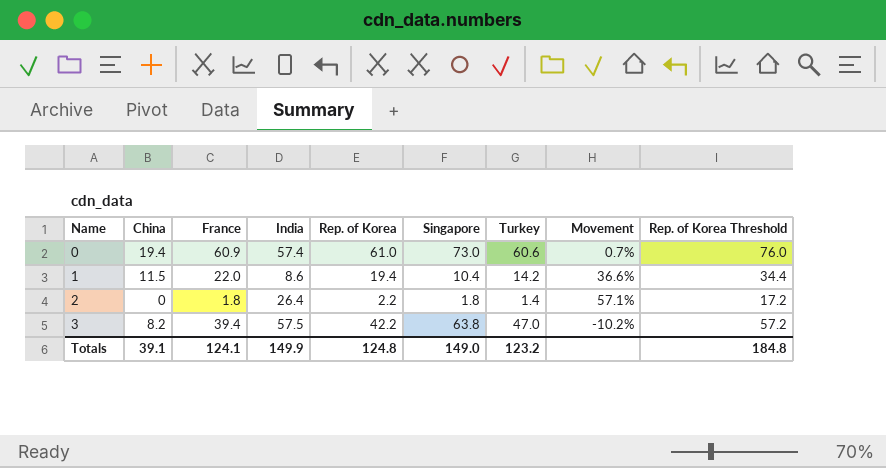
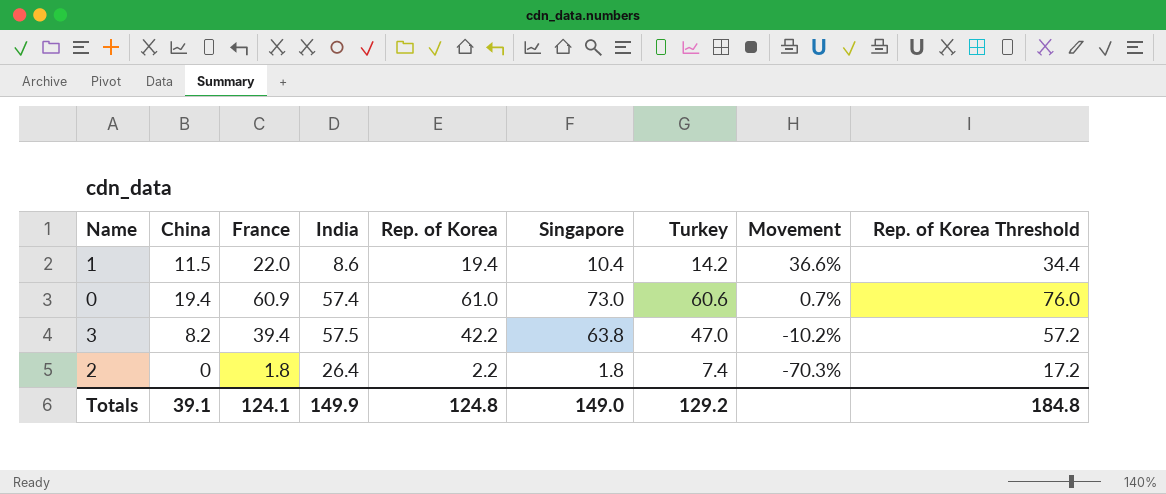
row order: Name ascending -> Movement descending
2 | Turkey: 1.4 -> 7.4
2 | Movement: 57.1% -> -70.3%
Totals | Turkey: 123.2 -> 129.2

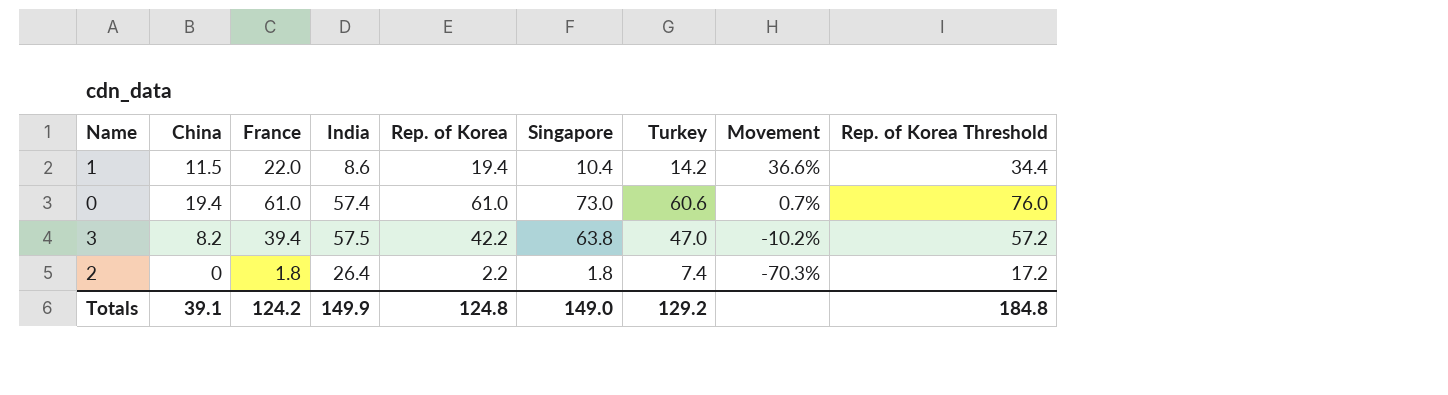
0 | France: 60.9 -> 61.0
Totals | France: 124.1 -> 124.2

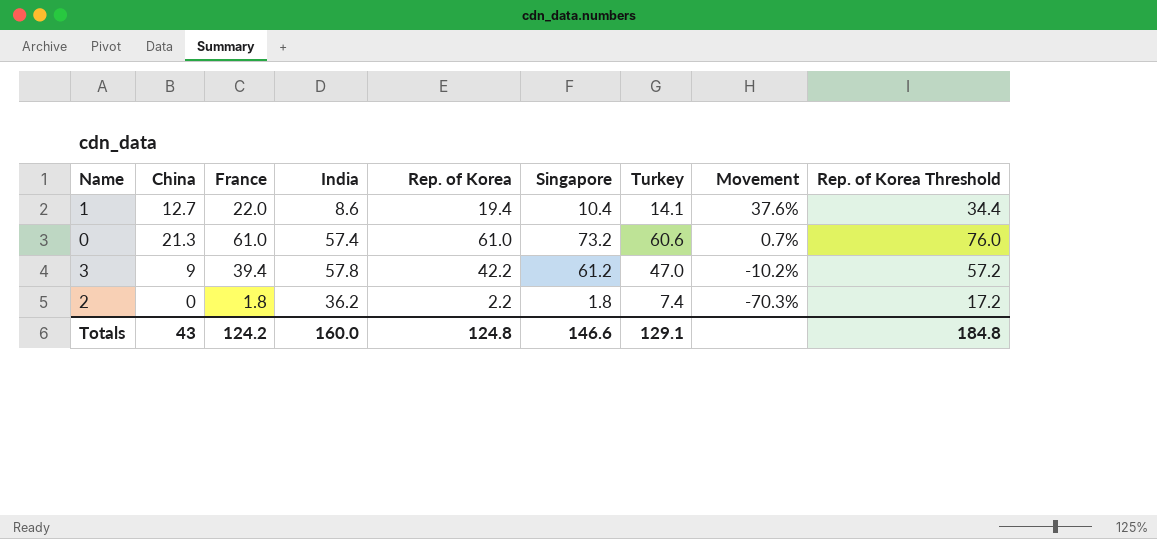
1 | China: 11.5 -> 12.7
1 | Turkey: 14.2 -> 14.1
1 | Movement: 36.6% -> 37.6%
0 | China: 19.4 -> 21.3
0 | Singapore: 73.0 -> 73.2
3 | China: 8.2 -> 9
3 | India: 57.5 -> 57.8
3 | Singapore: 63.8 -> 61.2
2 | India: 26.4 -> 36.2
Totals | China: 39.1 -> 43
Totals | India: 149.9 -> 160.0
Totals | Singapore: 149.0 -> 146.6
Totals | Turkey: 129.2 -> 129.1

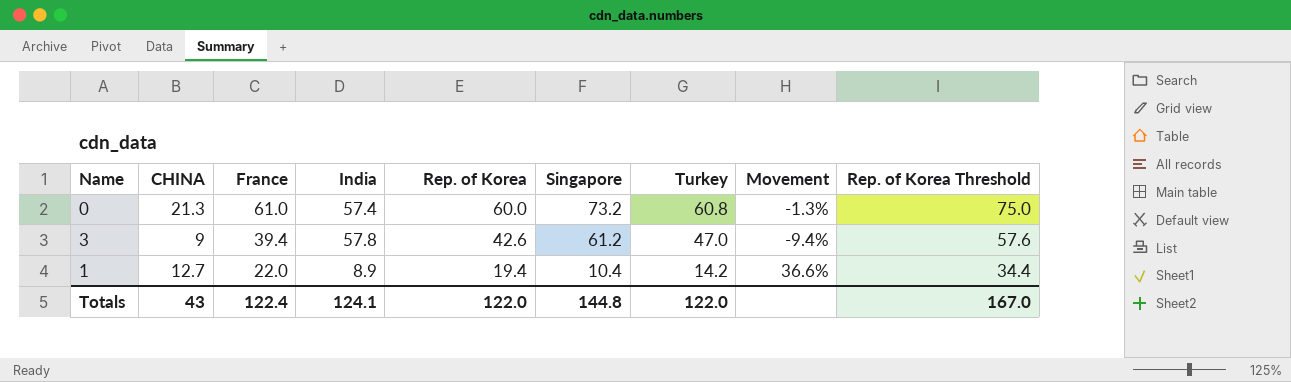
row order: Movement descending -> France descending
column name: China -> CHINA
row 2: 0 | 1.8 | 36.2 | 2.2 | 1.8 | 7.4 | -70.3% | 17.2 -> none
0 | Rep. of Korea: 61.0 -> 60.0
0 | Turkey: 60.6 -> 60.8
0 | Movement: 0.7% -> -1.3%
0 | Rep. of Korea Threshold: 76.0 -> 75.0
3 | Rep. of Korea: 42.2 -> 42.6
3 | Movement: -10.2% -> -9.4%
3 | Rep. of Korea Threshold: 57.2 -> 57.6
1 | India: 8.6 -> 8.9
1 | Turkey: 14.1 -> 14.2
1 | Movement: 37.6% -> 36.6%
Totals | France: 124.2 -> 122.4
Totals | India: 160.0 -> 124.1
Totals | Rep. of Korea: 124.8 -> 122.0
Totals | Singapore: 146.6 -> 144.8
Totals | Turkey: 129.1 -> 122.0
Totals | Rep. of Korea Threshold: 184.8 -> 167.0

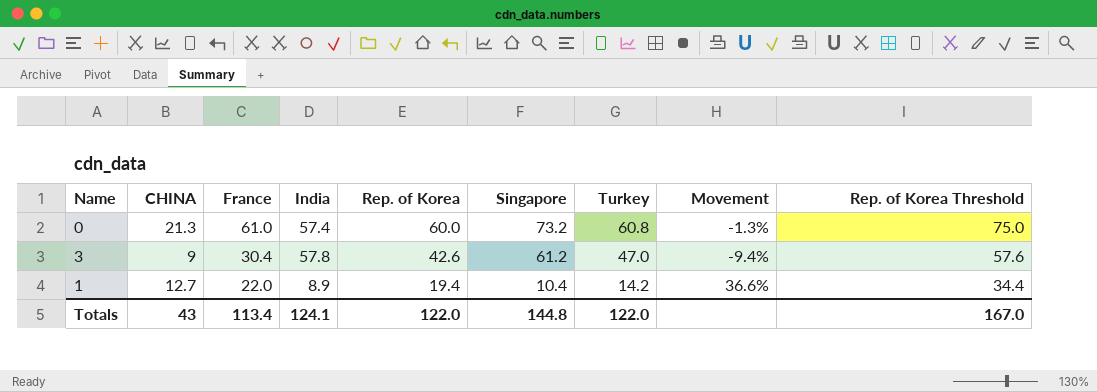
3 | France: 39.4 -> 30.4
Totals | France: 122.4 -> 113.4

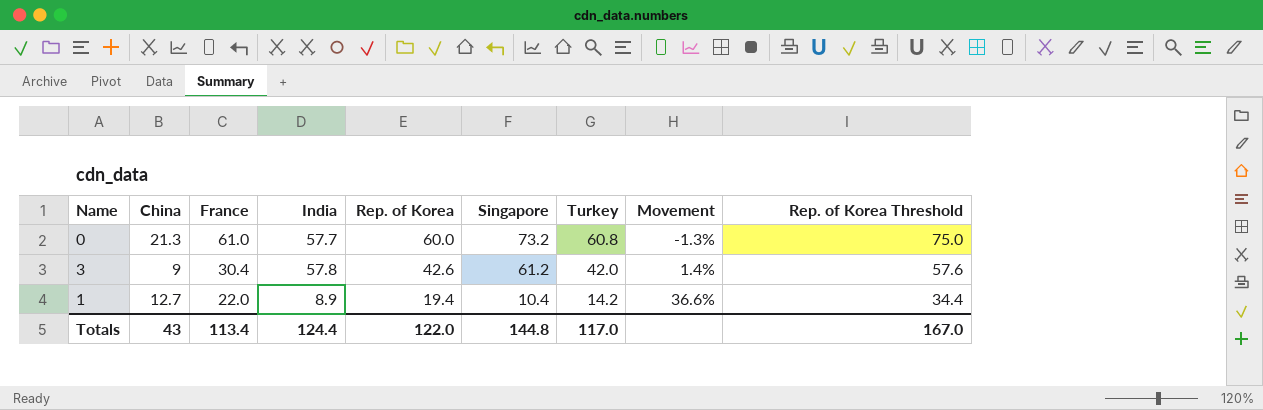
column name: CHINA -> China
0 | India: 57.4 -> 57.7
3 | Turkey: 47.0 -> 42.0
3 | Movement: -9.4% -> 1.4%
Totals | India: 124.1 -> 124.4
Totals | Turkey: 122.0 -> 117.0

